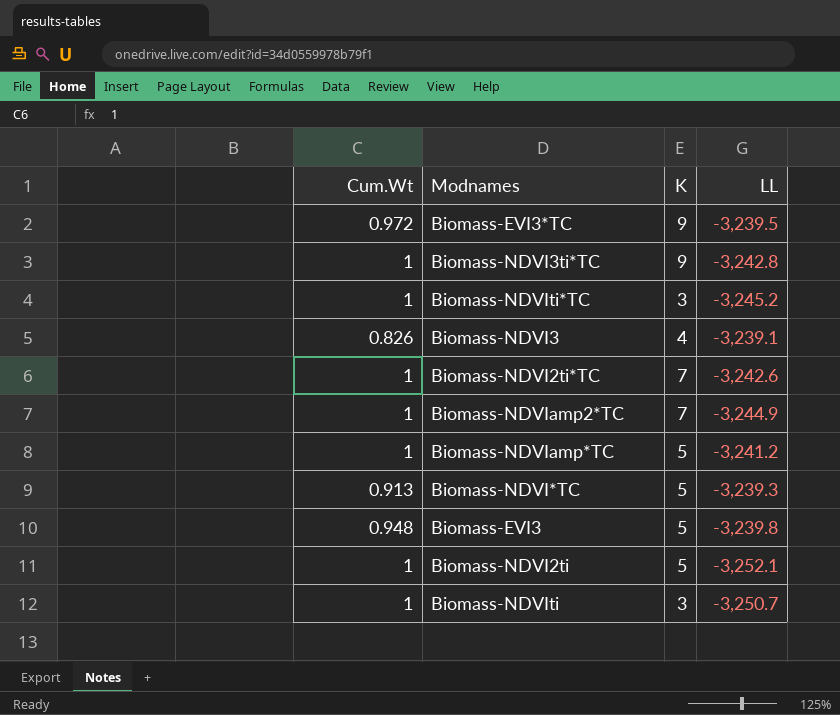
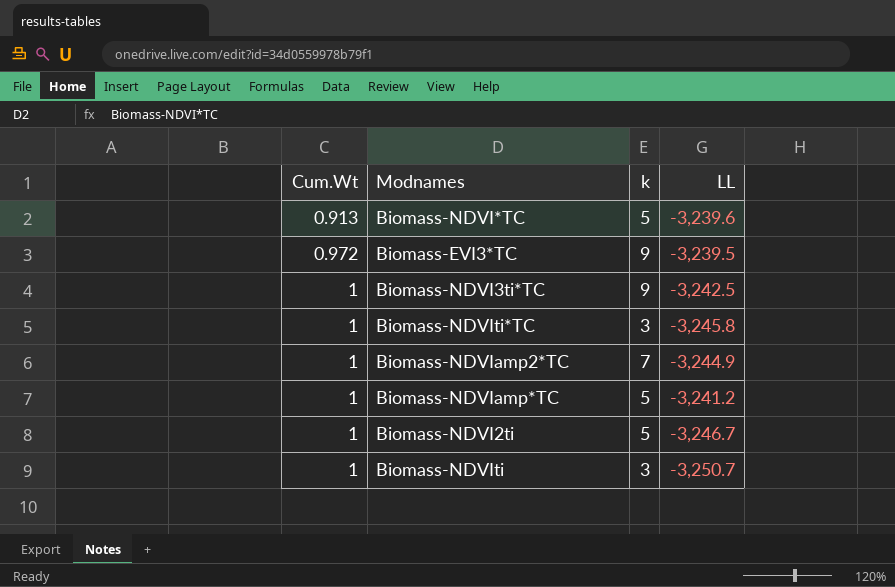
row order: none -> Cum.Wt ascending
column name: K -> k
row Biomass-NDVI3: 0.826 | 4 | -3,239.1 -> none
row Biomass-NDVI2ti*TC: 1 | 7 | -3,242.6 -> none
row Biomass-EVI3: 0.948 | 5 | -3,239.8 -> none
Biomass-NDVI*TC | LL: -3,239.3 -> -3,239.6
Biomass-NDVI3ti*TC | LL: -3,242.8 -> -3,242.5
Biomass-NDVIti*TC | LL: -3,245.2 -> -3,245.8
Biomass-NDVI2ti | LL: -3,252.1 -> -3,246.7

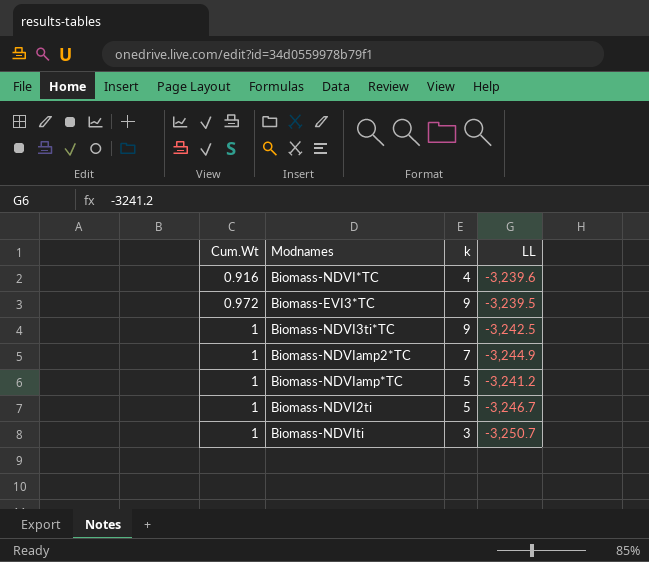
row Biomass-NDVIti*TC: 1 | 3 | -3,245.8 -> none
Biomass-NDVI*TC | Cum.Wt: 0.913 -> 0.916
Biomass-NDVI*TC | k: 5 -> 4

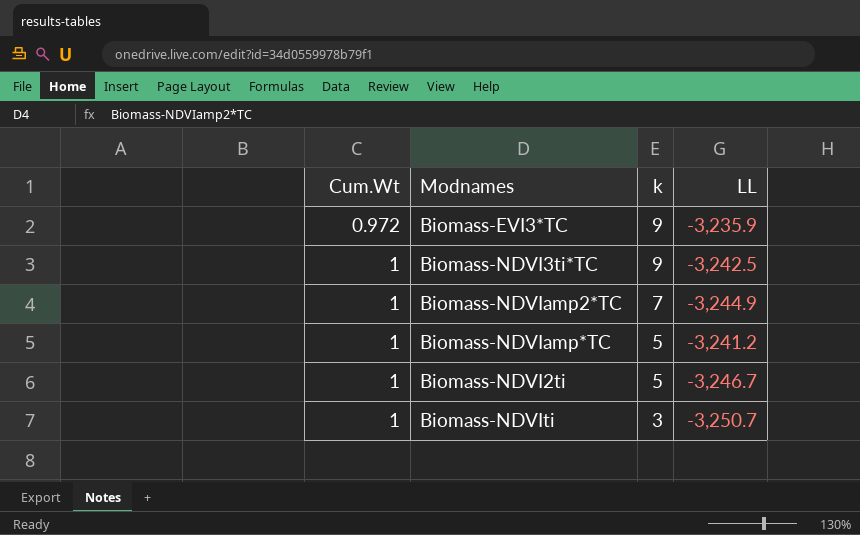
row Biomass-NDVI*TC: 0.916 | 4 | -3,239.6 -> none
Biomass-EVI3*TC | LL: -3,239.5 -> -3,235.9

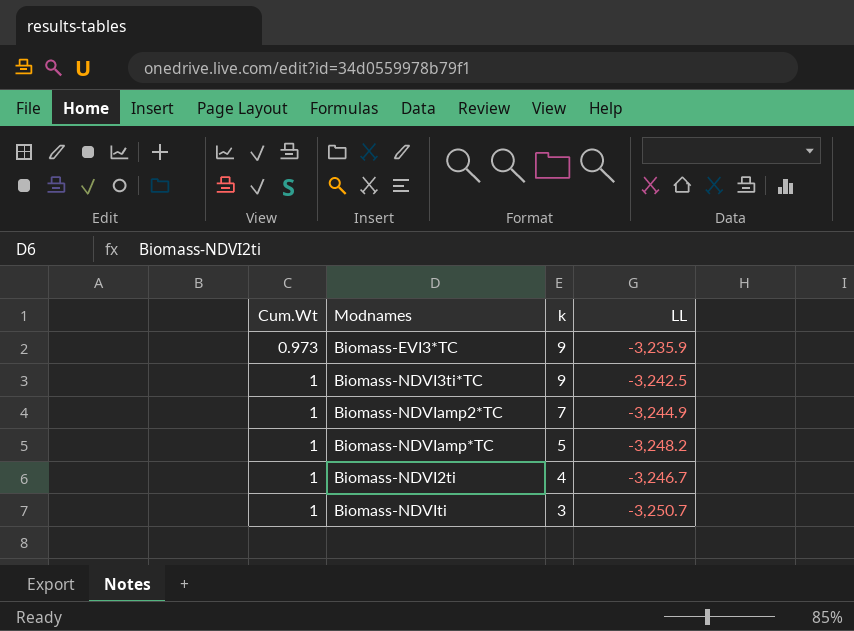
Biomass-EVI3*TC | Cum.Wt: 0.972 -> 0.973
Biomass-NDVIamp*TC | LL: -3,241.2 -> -3,248.2
Biomass-NDVI2ti | k: 5 -> 4

